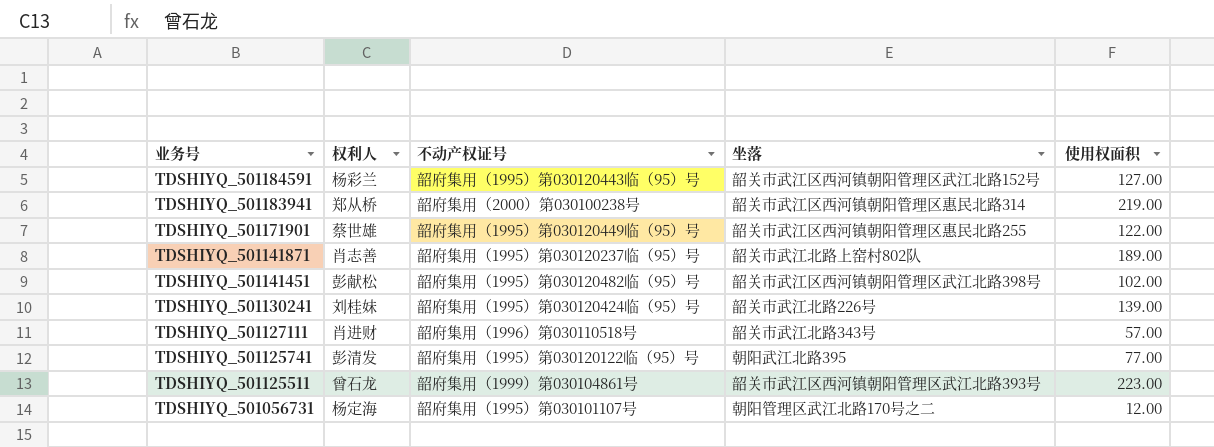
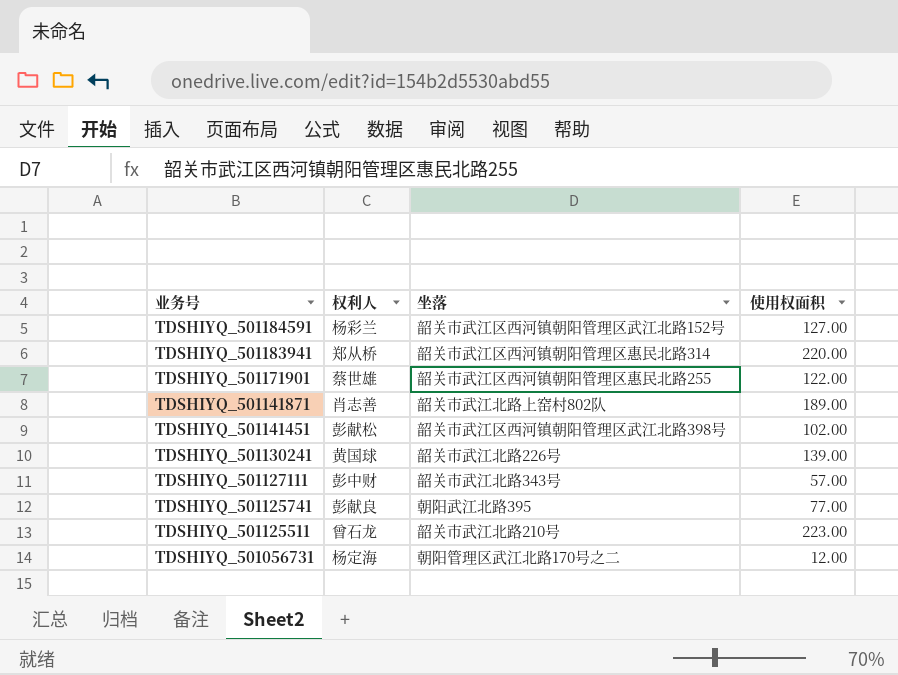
column 不动产权证号 | position: 3 -> none
TDSHIYQ_501183941 | 使用权面积: 219.00 -> 220.00
TDSHIYQ_501130241 | 权利人: 刘桂妹 -> 黄国球
TDSHIYQ_501127111 | 权利人: 肖进财 -> 彭中财
TDSHIYQ_501125741 | 权利人: 彭清发 -> 彭献良
TDSHIYQ_501125511 | 坐落: 韶关市武江区西河镇朝阳管理区武江北路393号 -> 韶关市武江北路210号

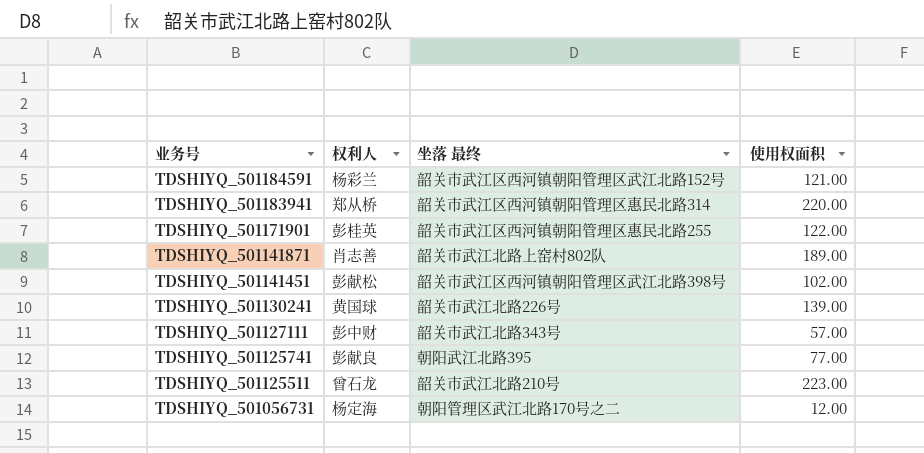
column name: 坐落 -> 坐落 最终
TDSHIYQ_501184591 | 使用权面积: 127.00 -> 121.00
TDSHIYQ_501171901 | 权利人: 蔡世雄 -> 彭桂英

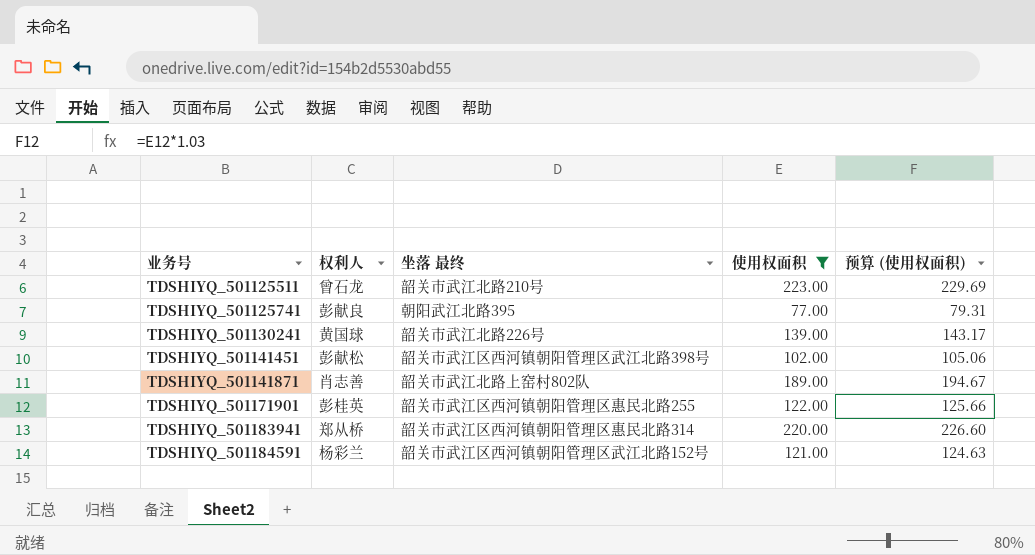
filter: none -> 使用权面积 >= 77.00
row order: 业务号 descending -> 业务号 ascending
column 预算 (使用权面积) | formula: none -> [使用权面积] * 1.03

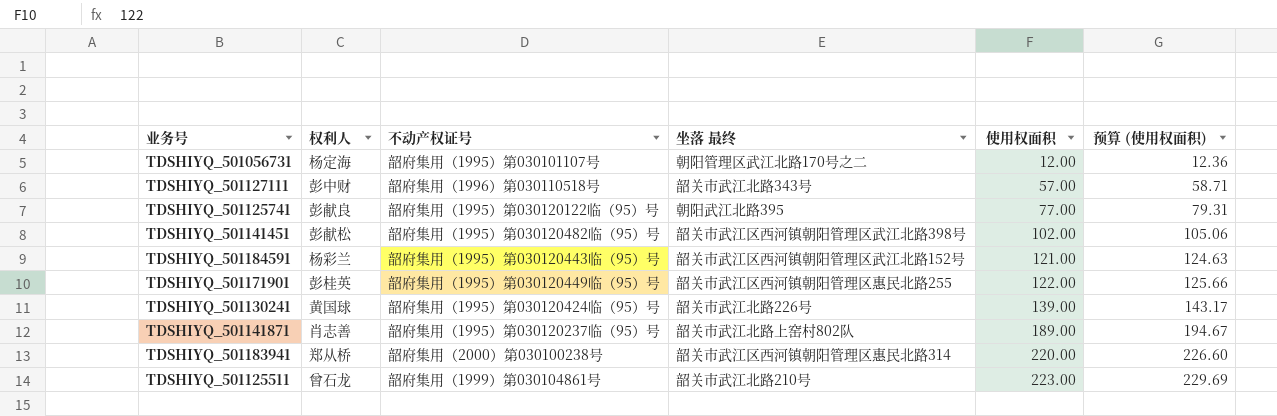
filter: 使用权面积 >= 77.00 -> none
row order: 业务号 ascending -> 使用权面积 ascending
column 不动产权证号 | position: none -> 3

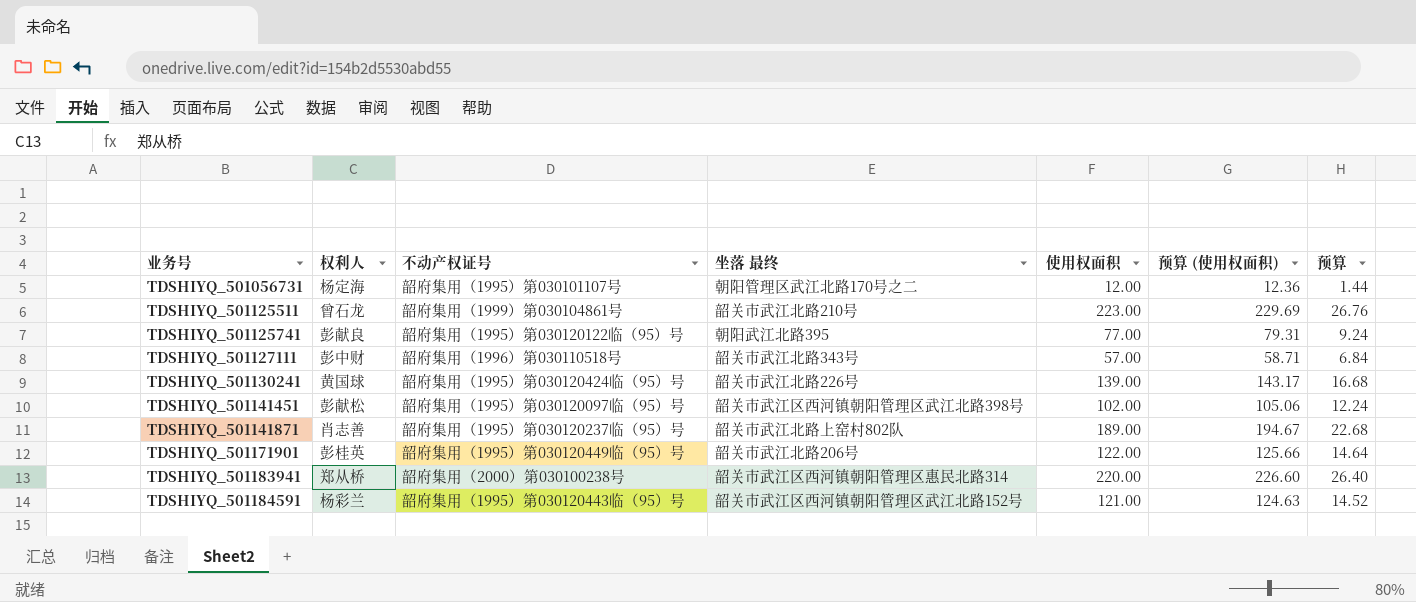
row order: 使用权面积 ascending -> 业务号 ascending
column 预算 | formula: none -> [使用权面积] * 0.12
TDSHIYQ_501141451 | 不动产权证号: 韶府集用（1995）第030120482临（95）号 -> 韶府集用（1995）第030120097临（95）号
TDSHIYQ_501171901 | 坐落 最终: 韶关市武江区西河镇朝阳管理区惠民北路255 -> 韶关市武江北路206号

